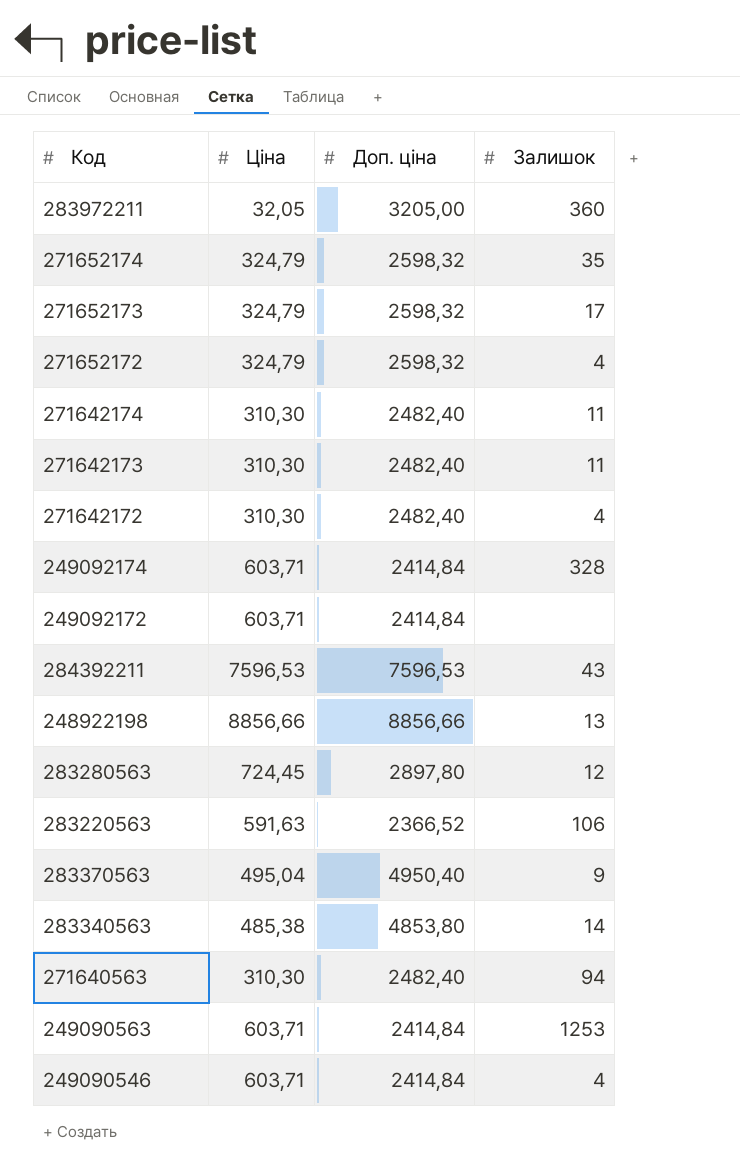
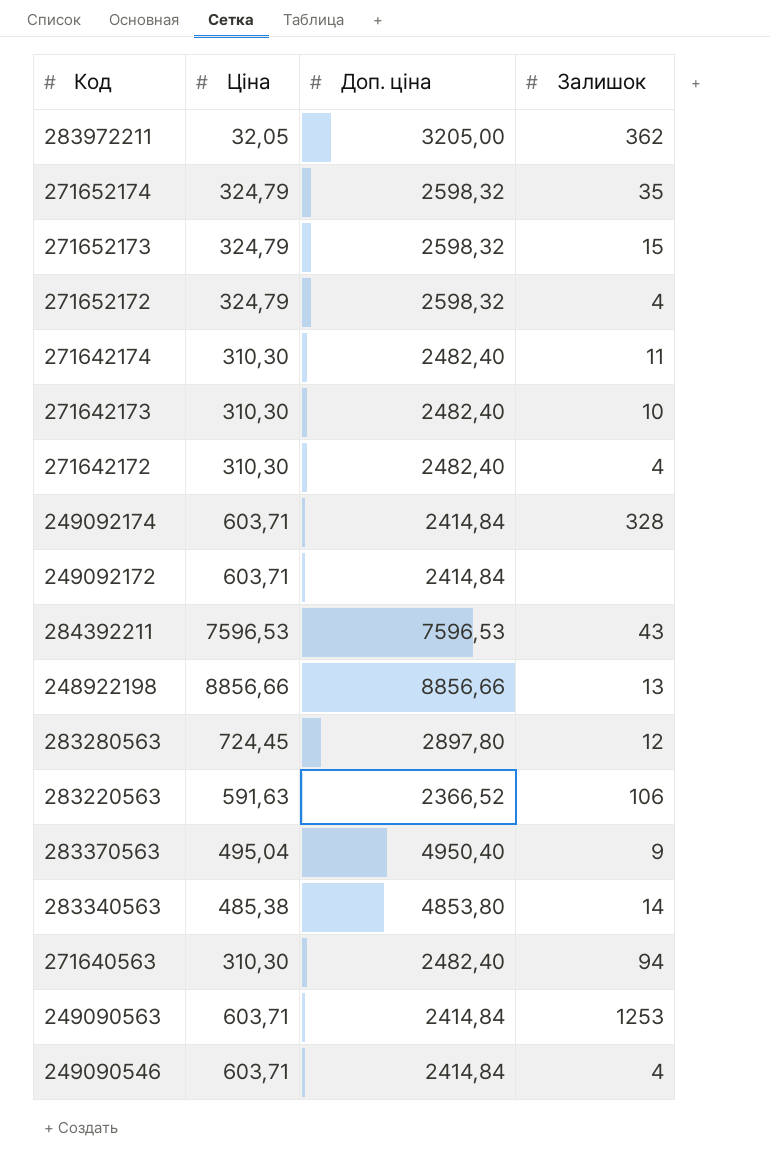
283972211 | Залишок: 360 -> 362
271652173 | Залишок: 17 -> 15
271642173 | Залишок: 11 -> 10

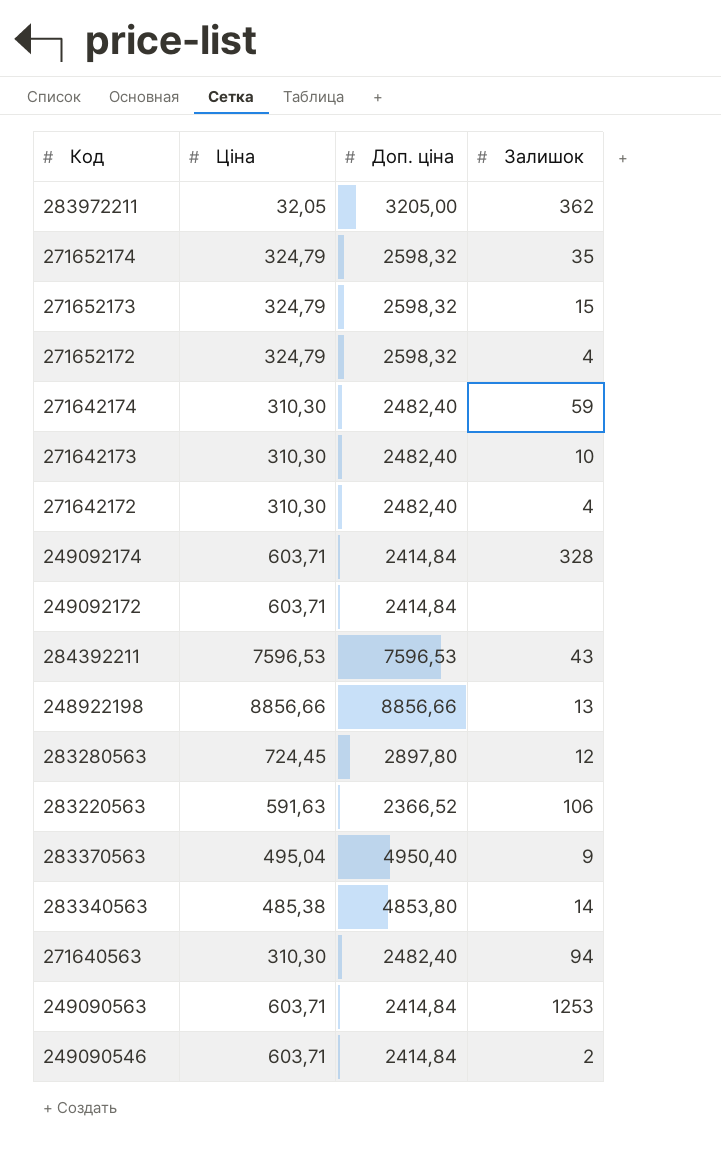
271642174 | Залишок: 11 -> 59
249090546 | Залишок: 4 -> 2

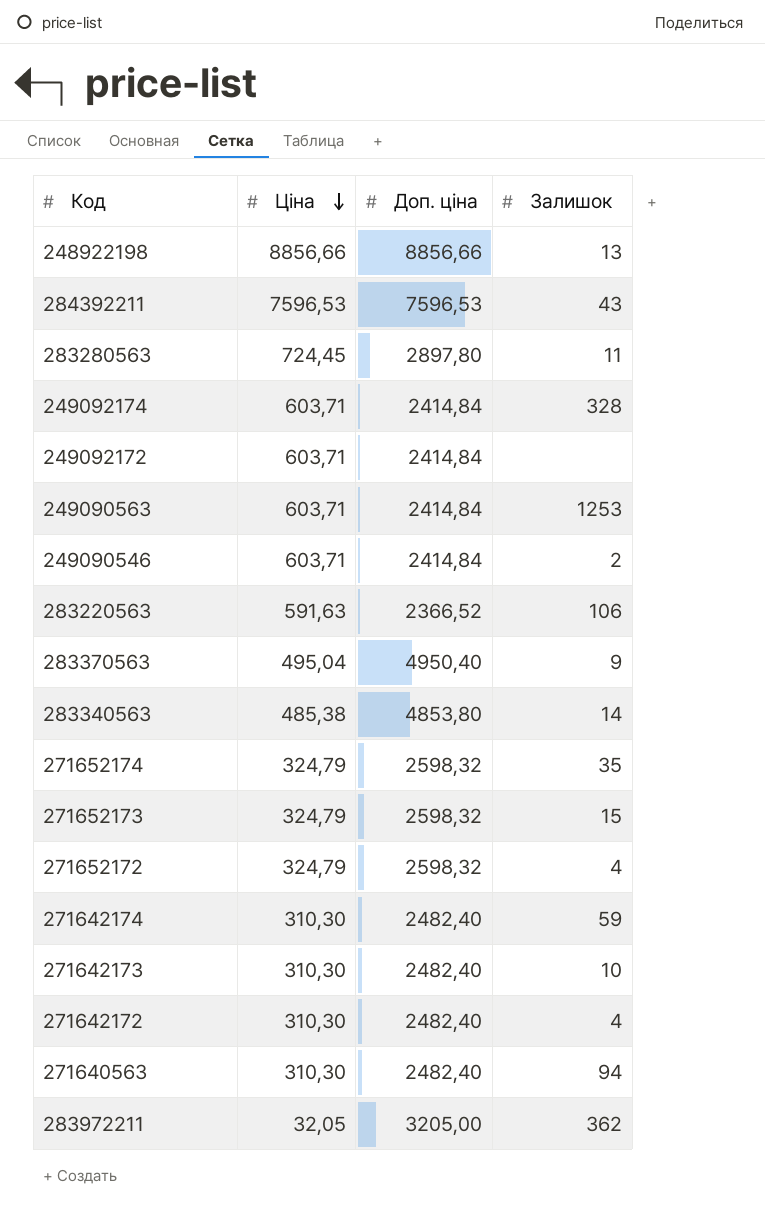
row order: none -> Ціна descending
283280563 | Залишок: 12 -> 11

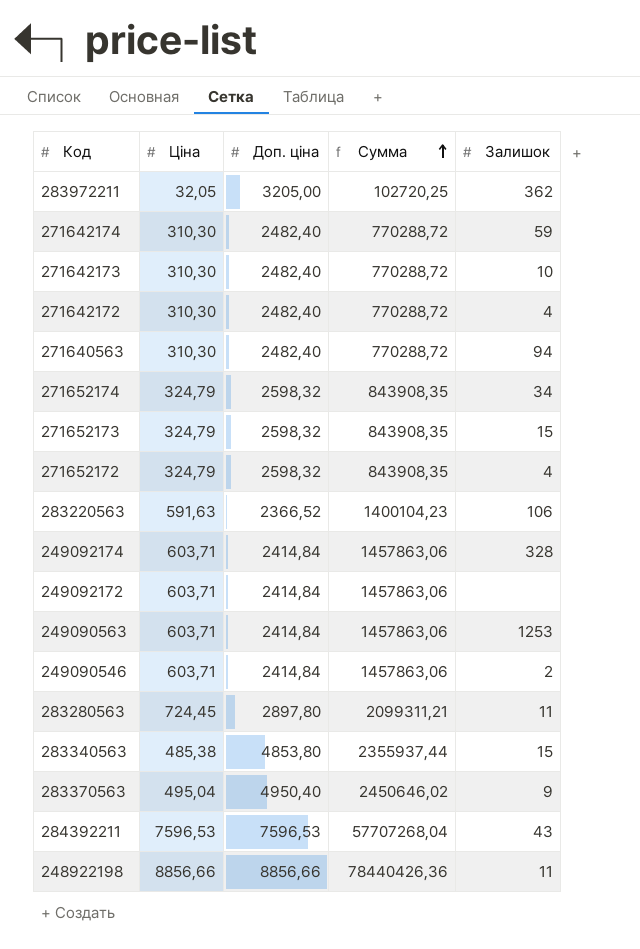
row order: Ціна descending -> Сумма ascending
column Сумма | formula: none -> [Ціна] * [Доп. ціна]
271652174 | Залишок: 35 -> 34
283340563 | Залишок: 14 -> 15
248922198 | Залишок: 13 -> 11

